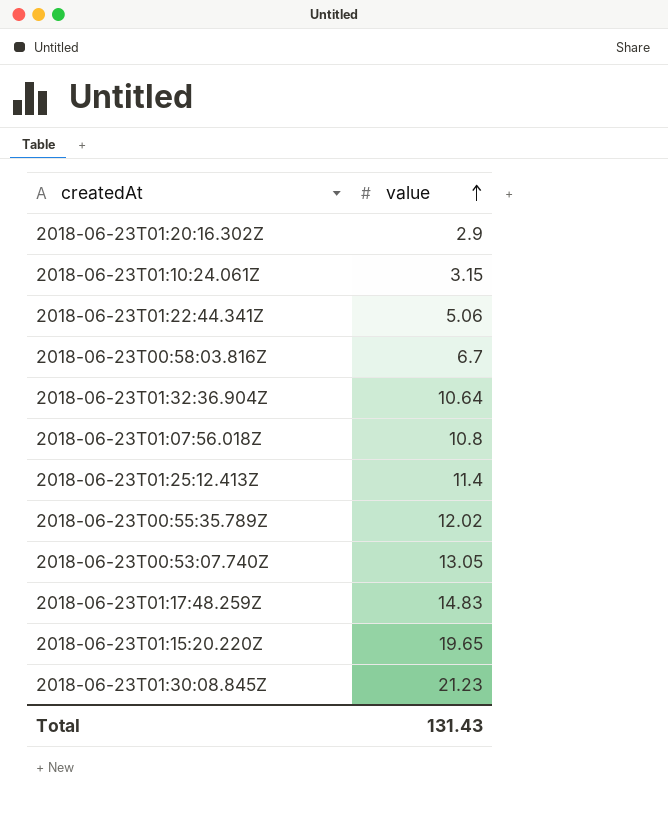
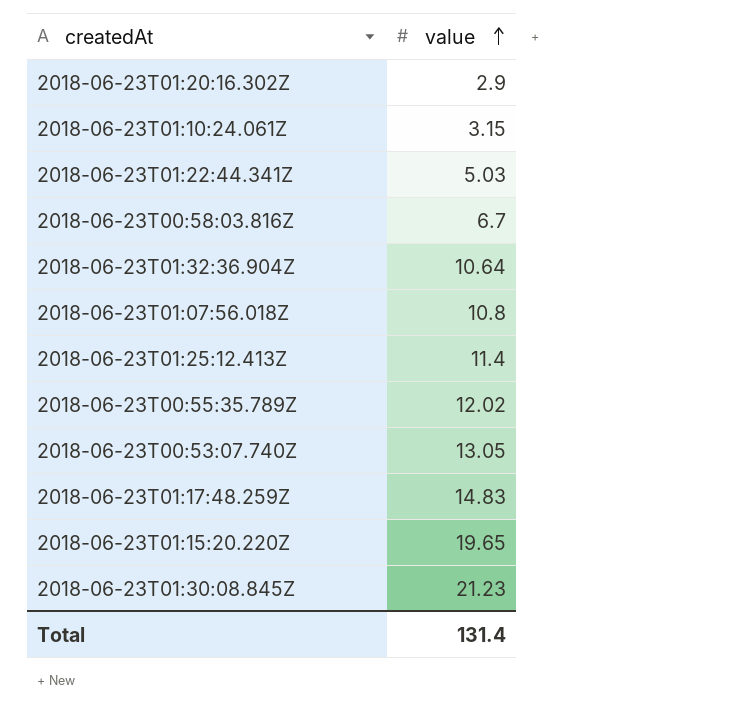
2018-06-23T01:22:44.341Z | value: 5.06 -> 5.03
Total | value: 131.43 -> 131.4

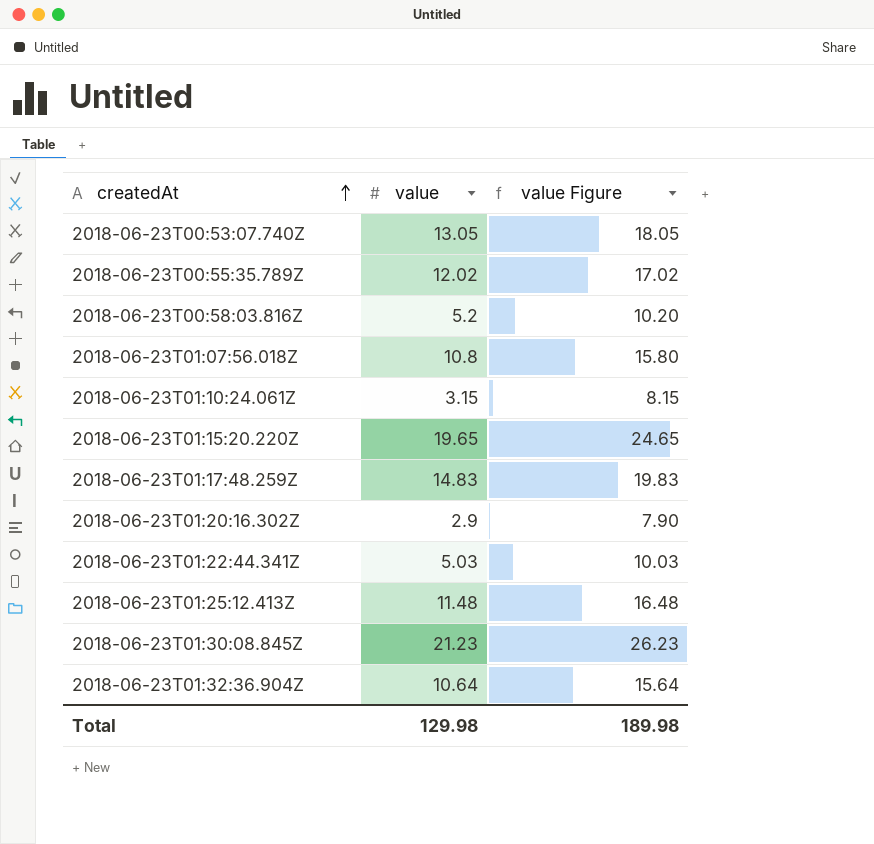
row order: value ascending -> createdAt ascending
column value Figure | formula: none -> [value] + 5
2018-06-23T00:58:03.816Z | value: 6.7 -> 5.2
2018-06-23T01:25:12.413Z | value: 11.4 -> 11.48
Total | value: 131.4 -> 129.98

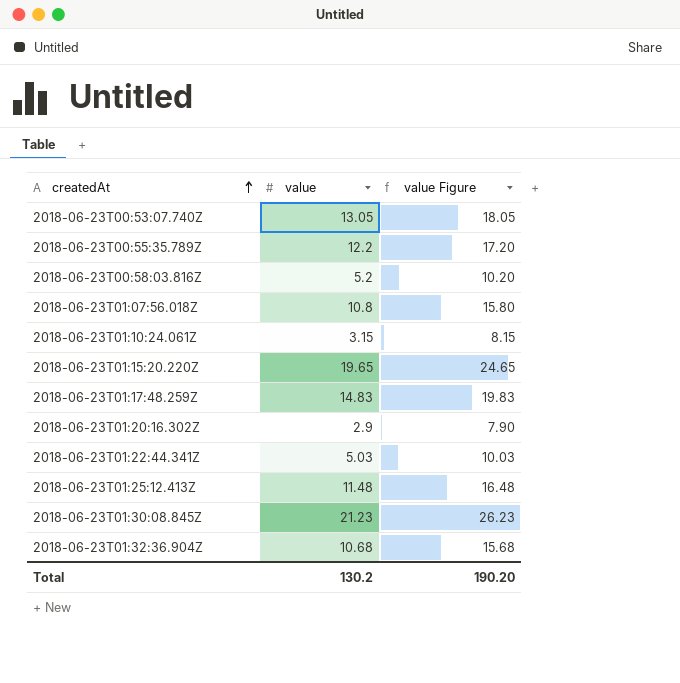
2018-06-23T00:55:35.789Z | value: 12.02 -> 12.2
2018-06-23T00:55:35.789Z | value Figure: 17.02 -> 17.20
2018-06-23T01:32:36.904Z | value: 10.64 -> 10.68
2018-06-23T01:32:36.904Z | value Figure: 15.64 -> 15.68
Total | value: 129.98 -> 130.2
Total | value Figure: 189.98 -> 190.20

